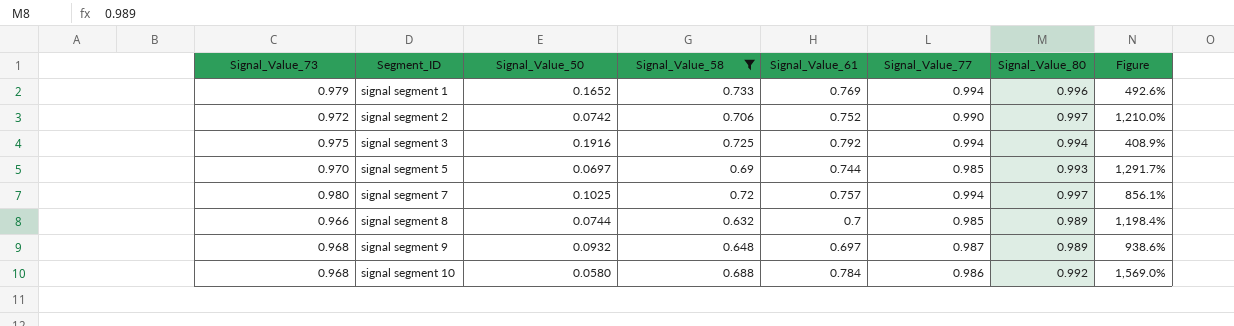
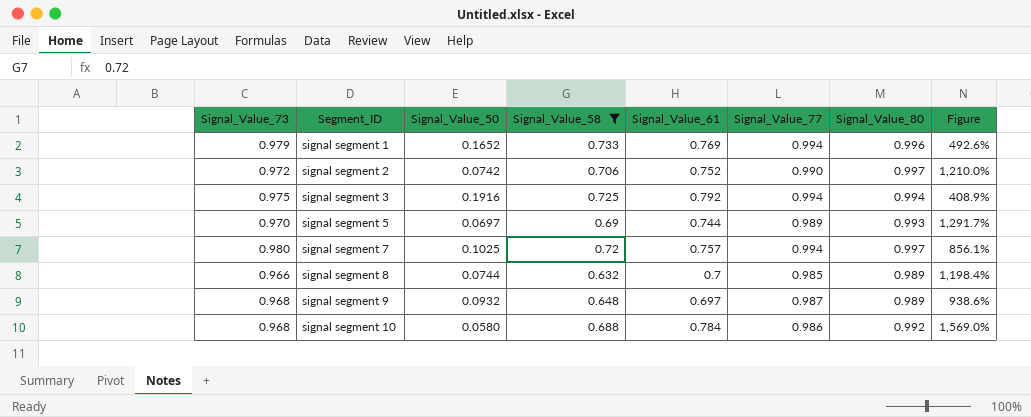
signal segment 5 | Signal_Value_77: 0.985 -> 0.989

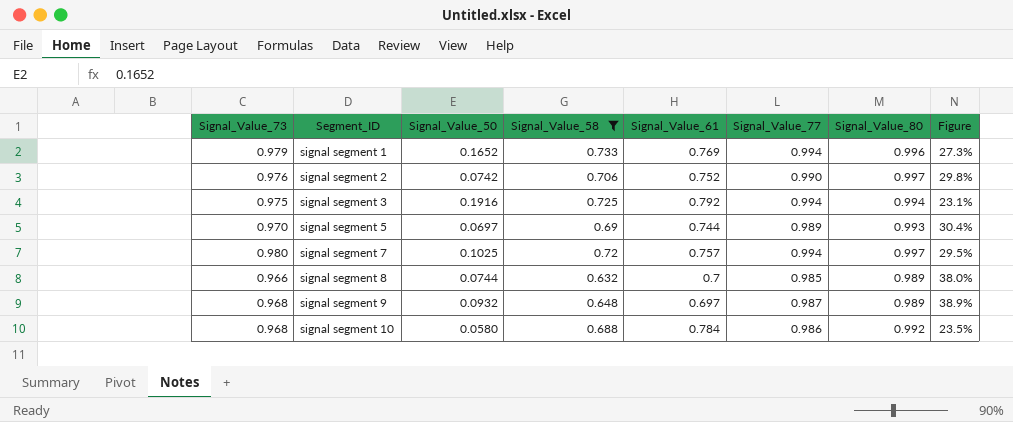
column Figure | formula: ([Signal_Value_73] - [Signal_Value_50]) / [Signal_Value_50] -> ([Signal_Value_73] - [Signal_Value_61]) / [Signal_Value_61]
signal segment 2 | Signal_Value_73: 0.972 -> 0.976

